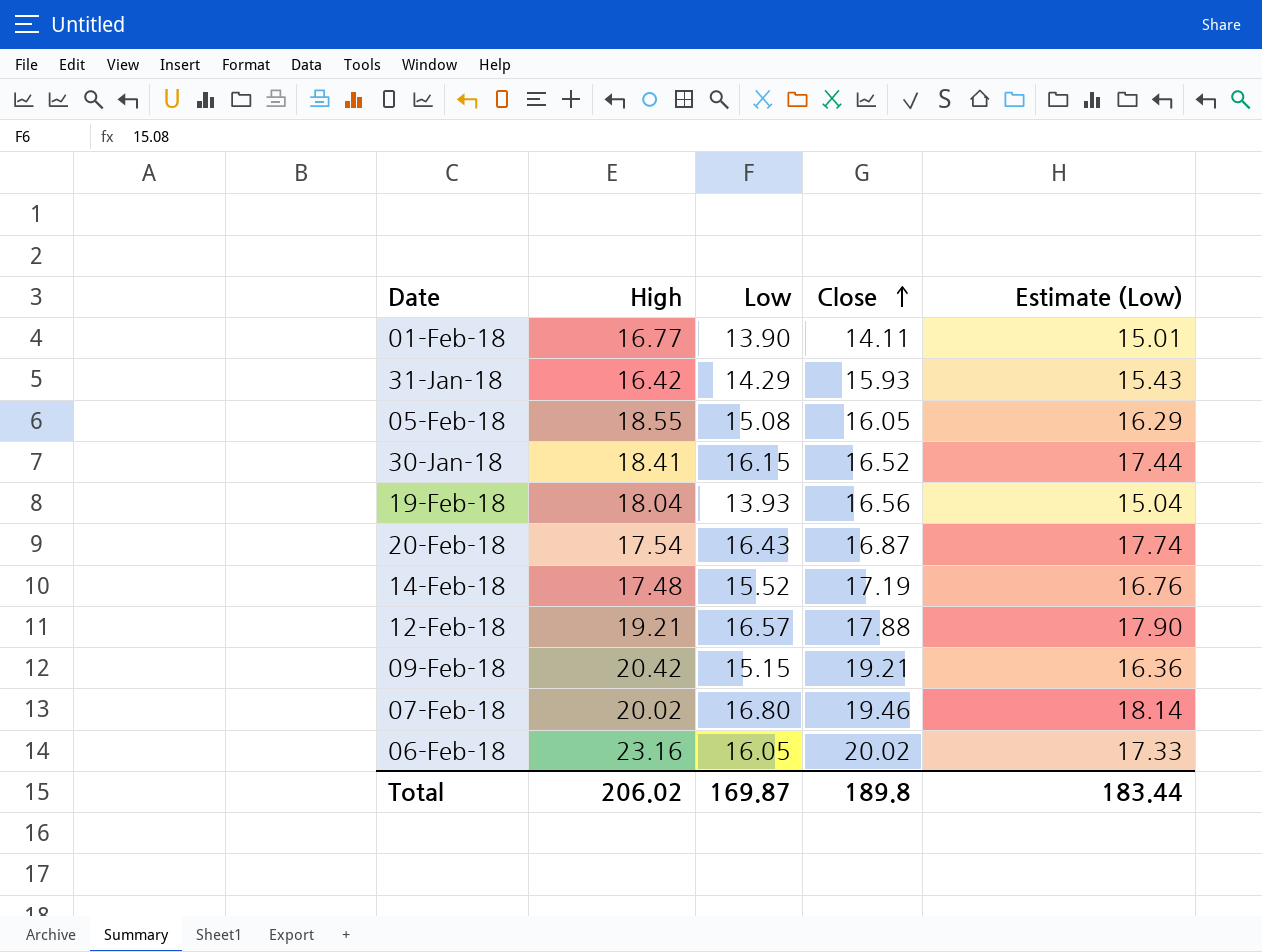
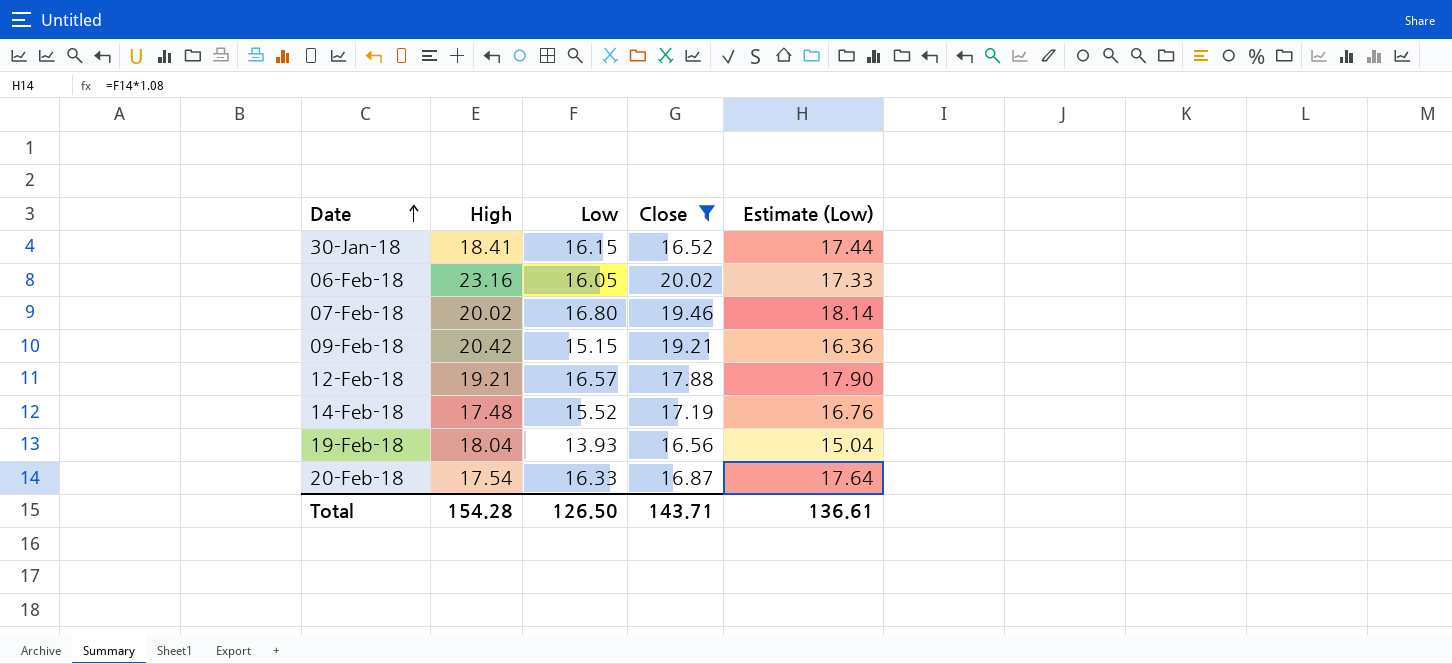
filter: none -> Close >= 16.52
row order: Close ascending -> Date ascending
20-Feb-18 | Low: 16.43 -> 16.33
20-Feb-18 | Estimate (Low): 17.74 -> 17.64
Total | High: 206.02 -> 154.28
Total | Low: 169.87 -> 126.50
Total | Close: 189.8 -> 143.71
Total | Estimate (Low): 183.44 -> 136.61

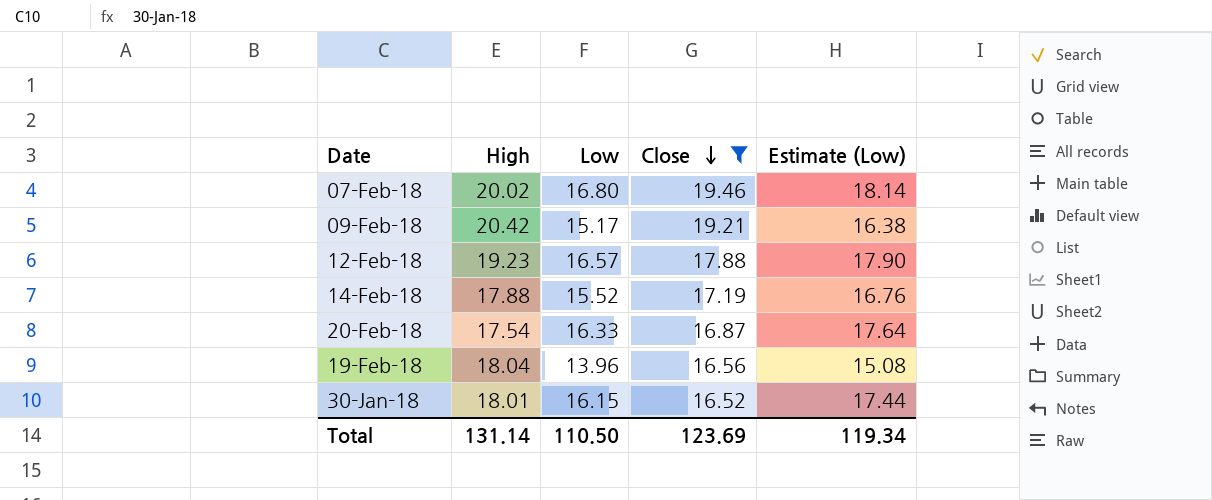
row order: Date ascending -> Close descending
row 06-Feb-18: 23.16 | 16.05 | 20.02 | 17.33 -> none
09-Feb-18 | Low: 15.15 -> 15.17
09-Feb-18 | Estimate (Low): 16.36 -> 16.38
12-Feb-18 | High: 19.21 -> 19.23
14-Feb-18 | High: 17.48 -> 17.88
19-Feb-18 | Low: 13.93 -> 13.96
19-Feb-18 | Estimate (Low): 15.04 -> 15.08
30-Jan-18 | High: 18.41 -> 18.01
Total | High: 154.28 -> 131.14
Total | Low: 126.50 -> 110.50
Total | Close: 143.71 -> 123.69
Total | Estimate (Low): 136.61 -> 119.34

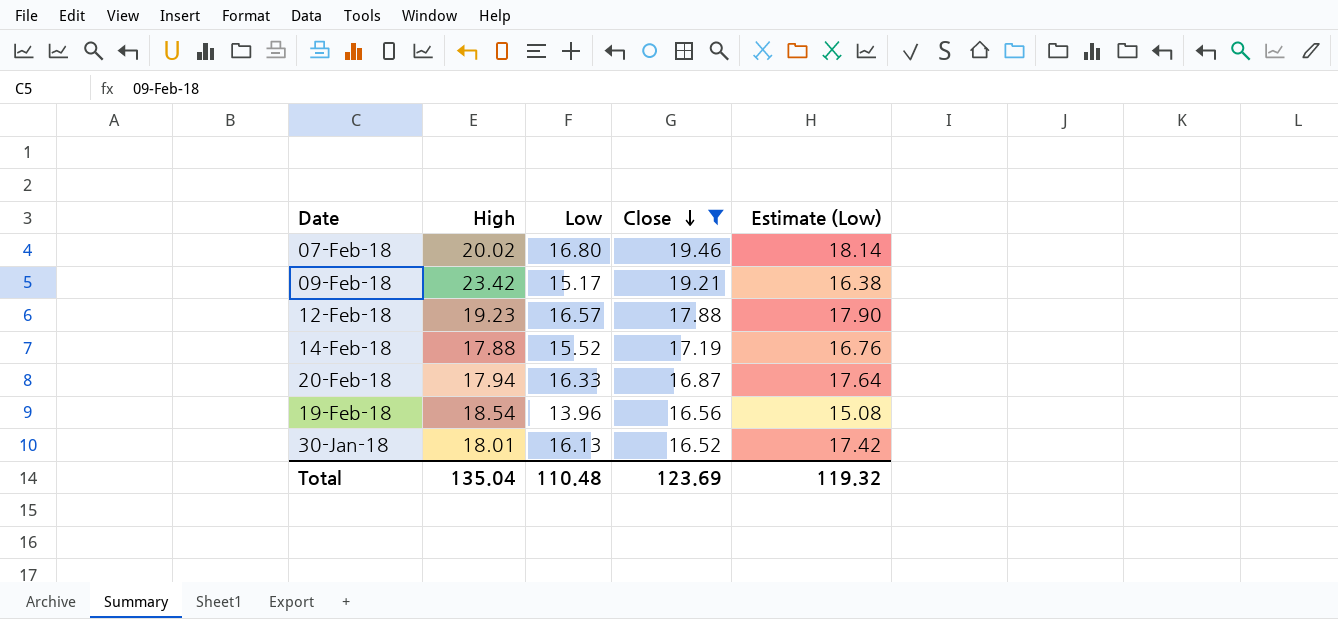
09-Feb-18 | High: 20.42 -> 23.42
20-Feb-18 | High: 17.54 -> 17.94
19-Feb-18 | High: 18.04 -> 18.54
30-Jan-18 | Low: 16.15 -> 16.13
30-Jan-18 | Estimate (Low): 17.44 -> 17.42
Total | High: 131.14 -> 135.04
Total | Low: 110.50 -> 110.48
Total | Estimate (Low): 119.34 -> 119.32

